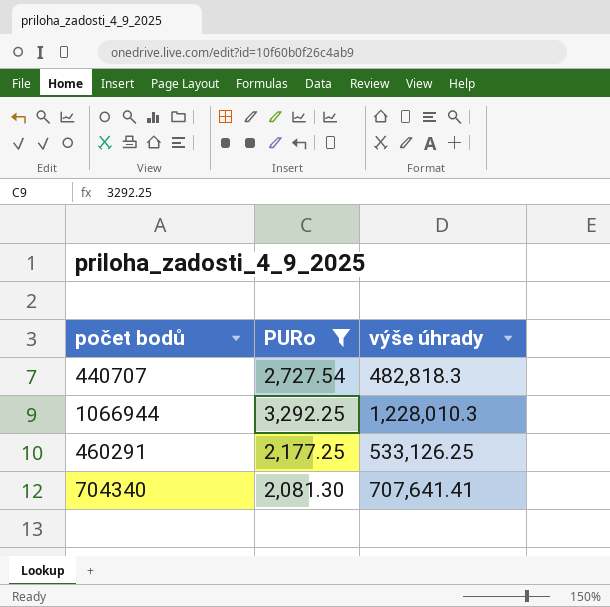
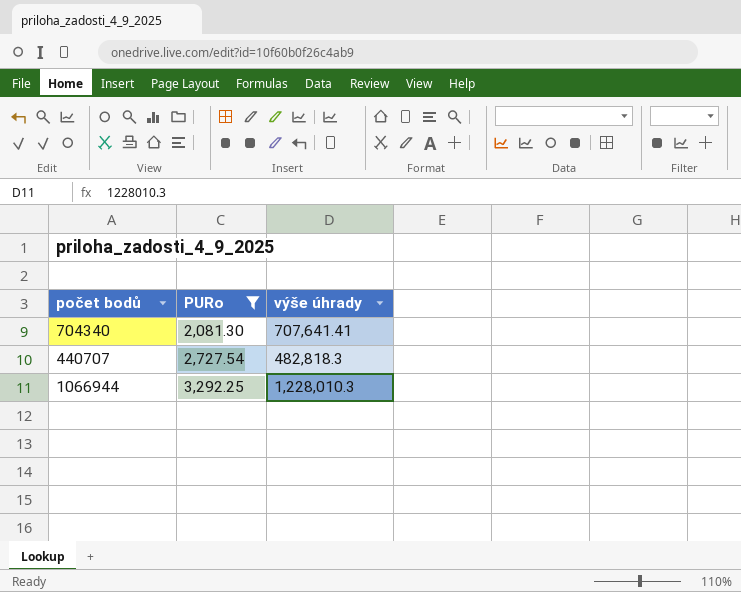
row order: none -> PURo ascending
row 460291: 2,177.25 | 533,126.25 -> none

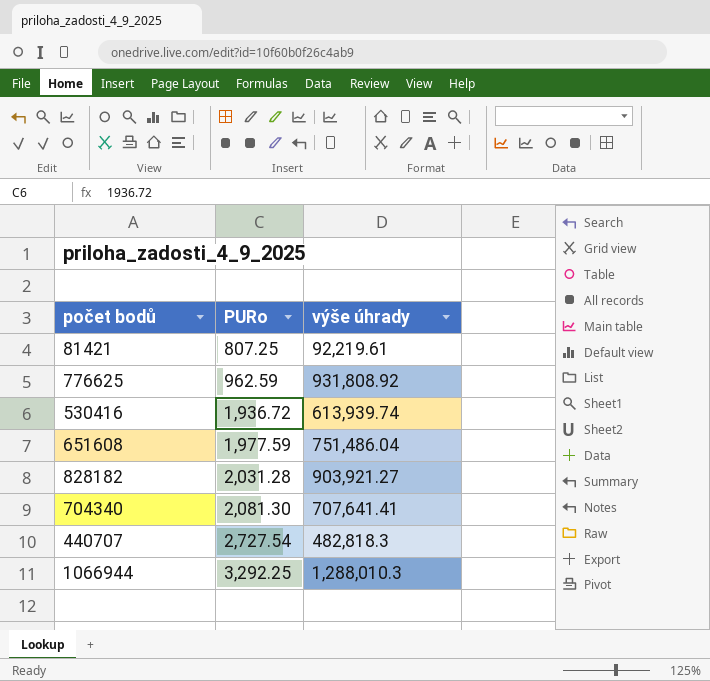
filter: PURo >= 2,081.30 -> none
1066944 | výše úhrady: 1,228,010.3 -> 1,288,010.3

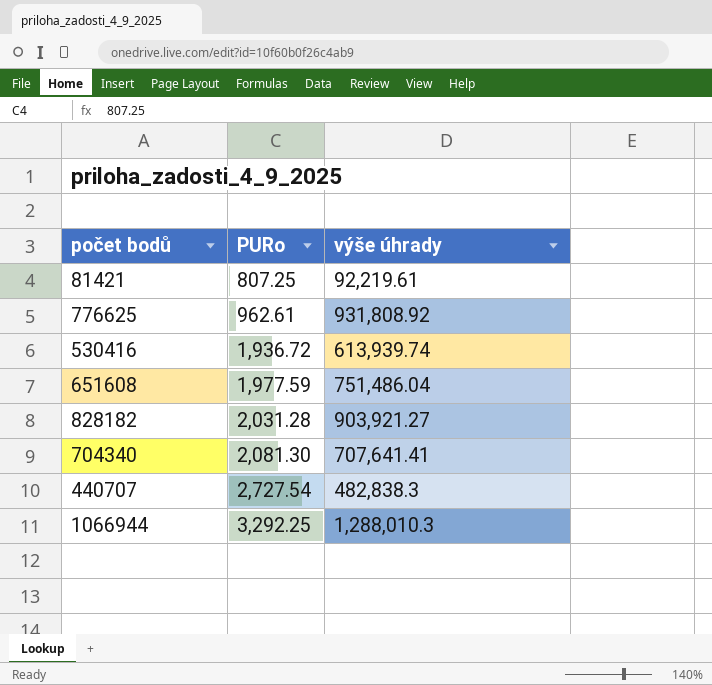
776625 | PURo: 962.59 -> 962.61
440707 | výše úhrady: 482,818.3 -> 482,838.3

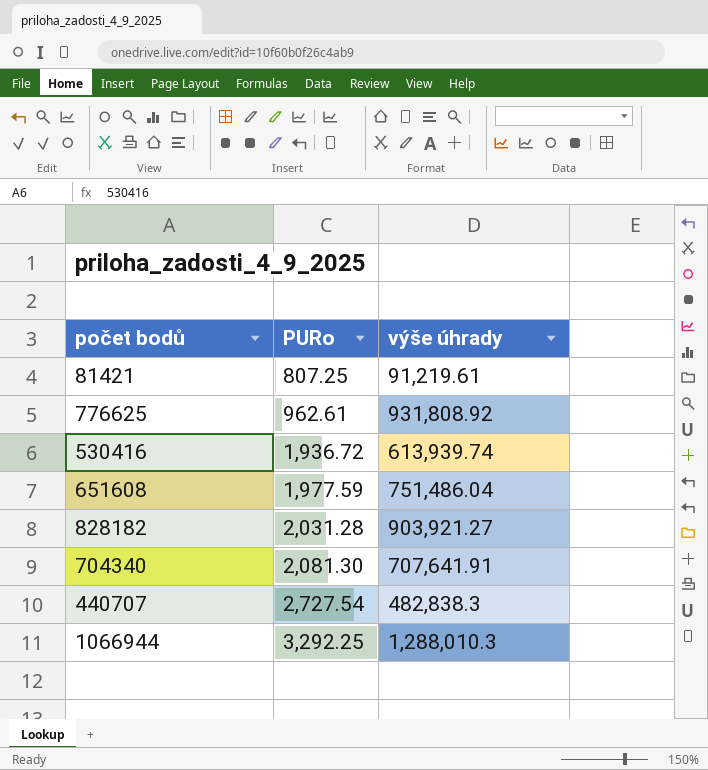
81421 | výše úhrady: 92,219.61 -> 91,219.61
704340 | výše úhrady: 707,641.41 -> 707,641.91

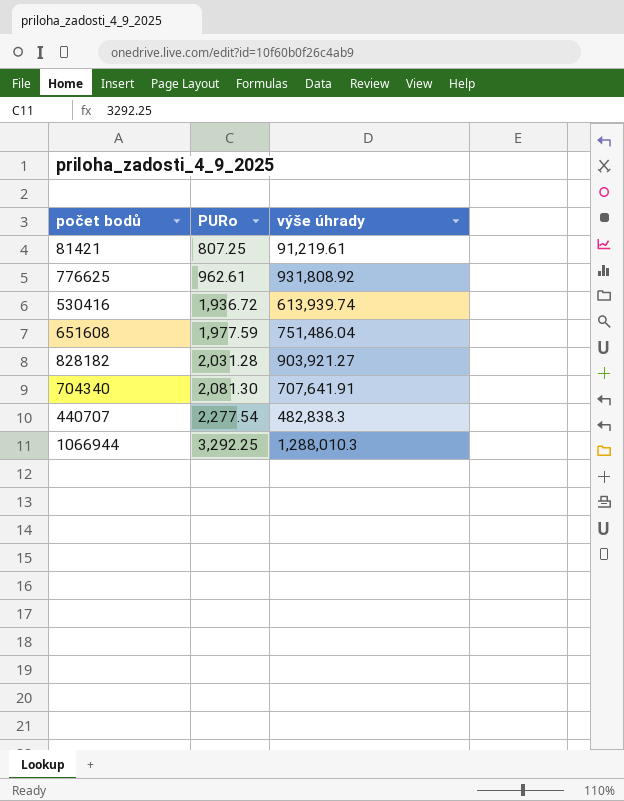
440707 | PURo: 2,727.54 -> 2,277.54

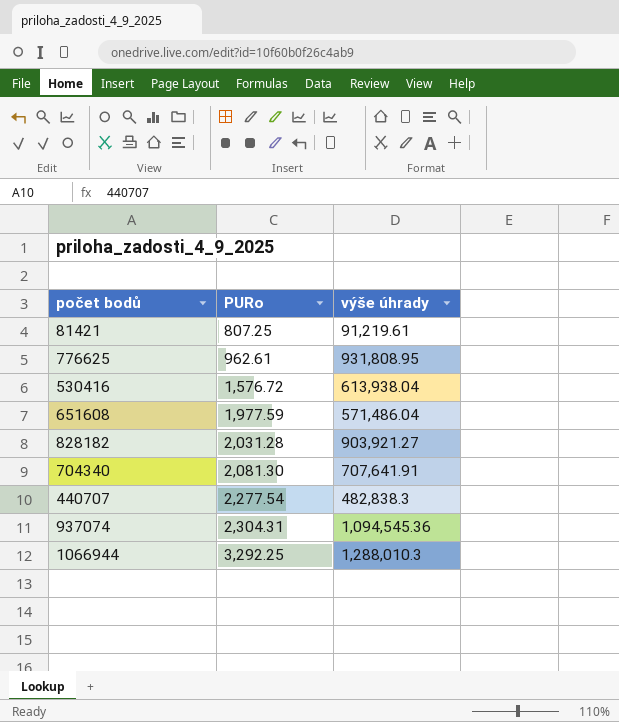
776625 | výše úhrady: 931,808.92 -> 931,808.95
530416 | PURo: 1,936.72 -> 1,576.72
530416 | výše úhrady: 613,939.74 -> 613,938.04
651608 | výše úhrady: 751,486.04 -> 571,486.04
row 937074: none -> 2,304.31 | 1,094,545.36

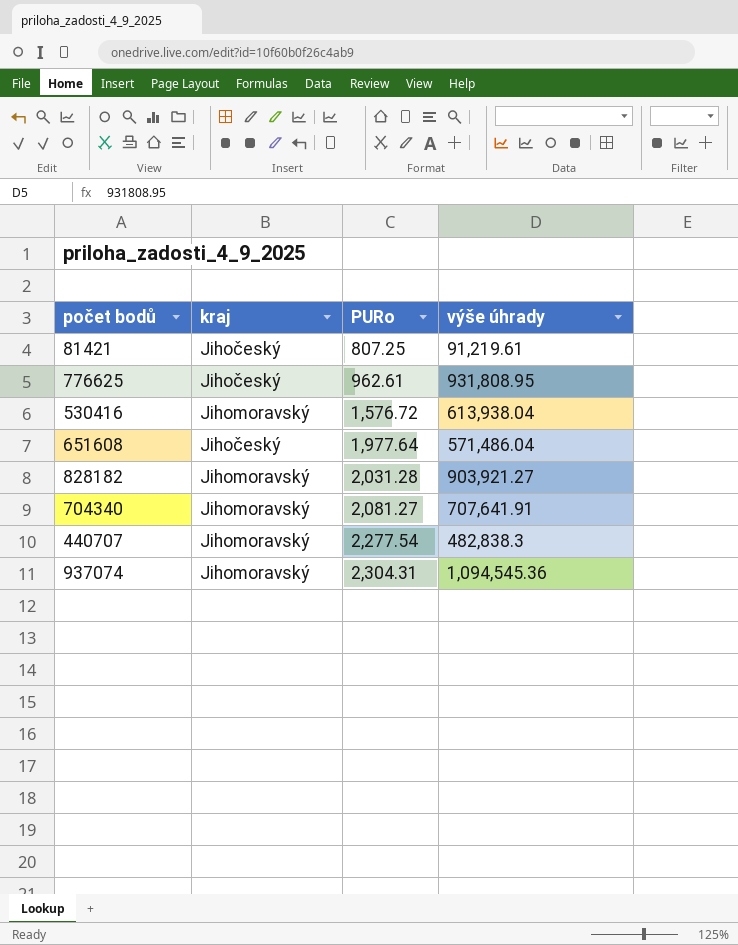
column kraj | position: none -> 2
row 1066944: 3,292.25 | 1,288,010.3 -> none
651608 | PURo: 1,977.59 -> 1,977.64
704340 | PURo: 2,081.30 -> 2,081.27

